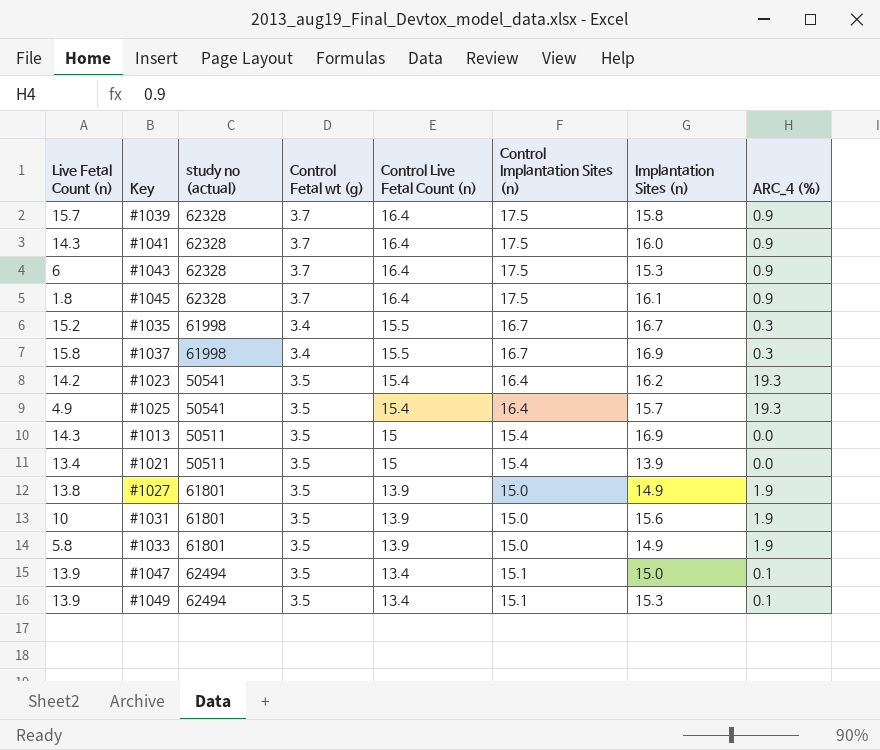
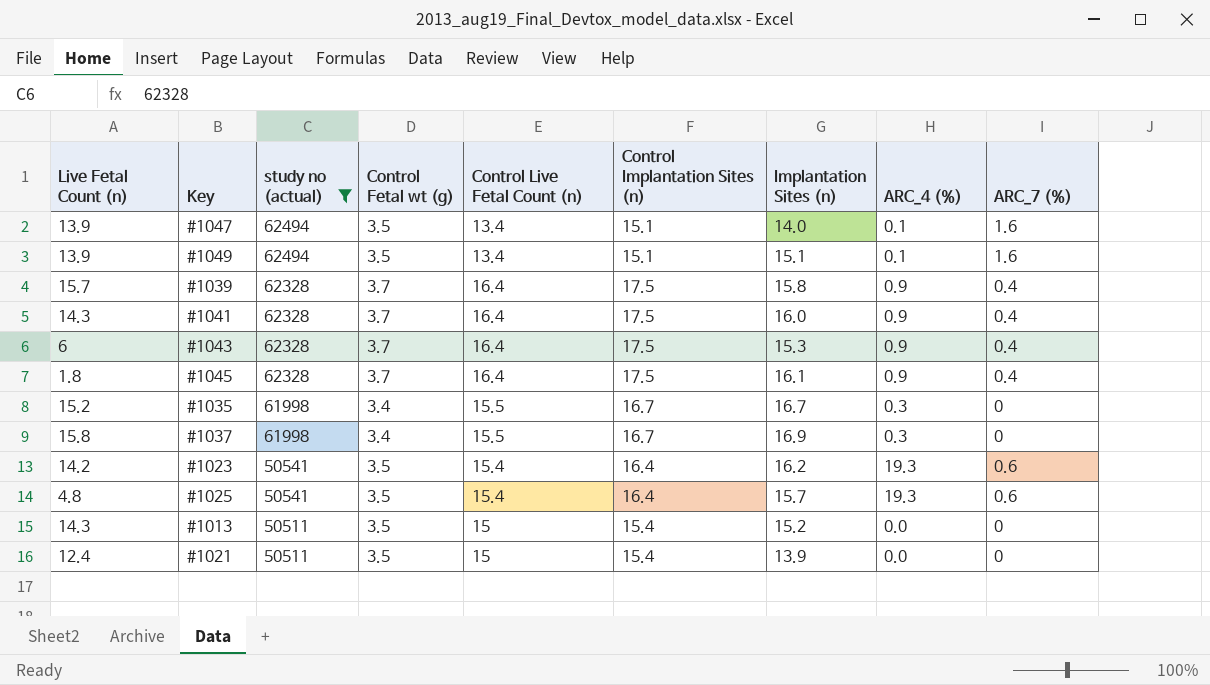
filter: none -> study no (actual) != 61801
row order: Control Live Fetal Count (n) descending -> study no (actual) descending
column ARC_7 (%) | position: none -> 9
#1047 | Implantation Sites (n): 15.0 -> 14.0
#1049 | Implantation Sites (n): 15.3 -> 15.1
#1025 | Live Fetal Count (n): 4.9 -> 4.8
#1013 | Implantation Sites (n): 16.9 -> 15.2
#1021 | Live Fetal Count (n): 13.4 -> 12.4

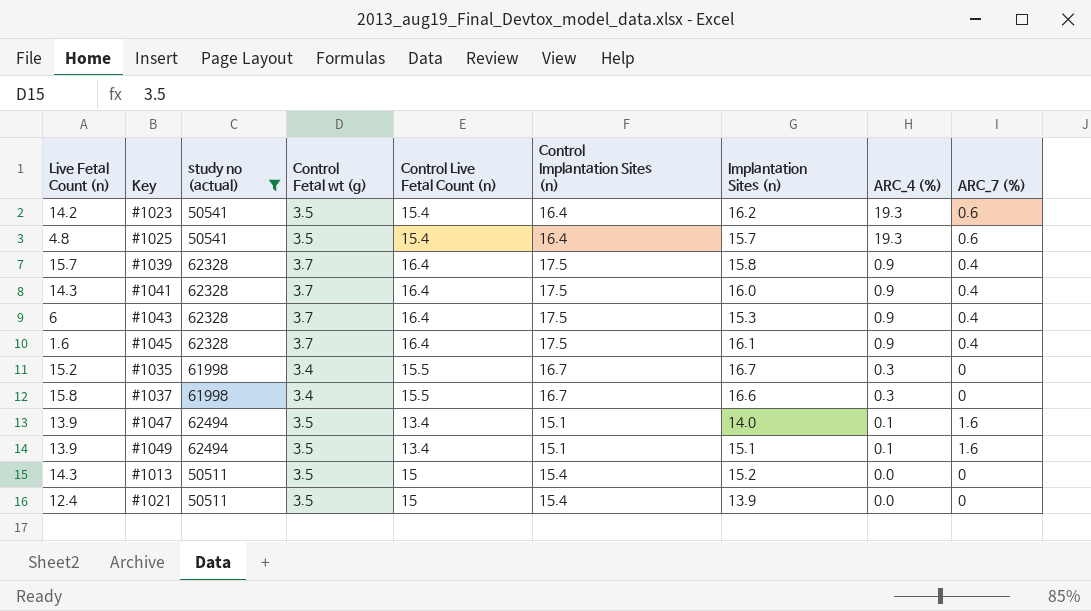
row order: study no (actual) descending -> ARC_4 (%) descending
#1045 | Live Fetal Count (n): 1.8 -> 1.6
#1037 | Implantation Sites (n): 16.9 -> 16.6

